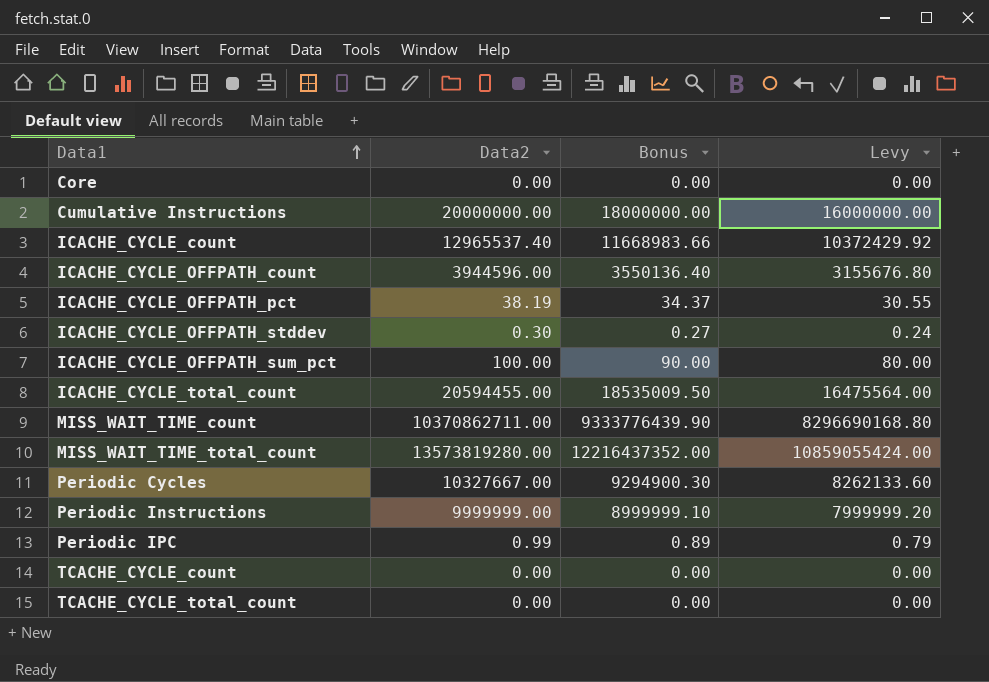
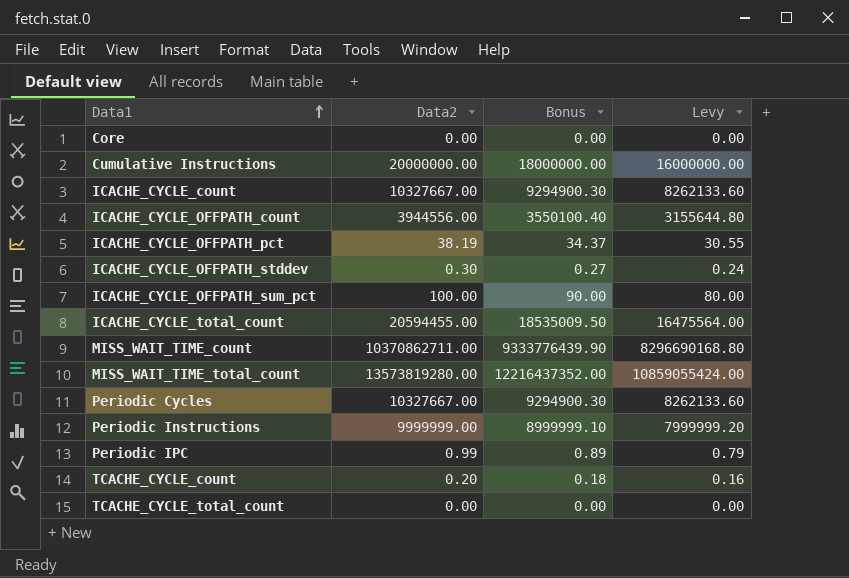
ICACHE_CYCLE_count | Data2: 12965537.40 -> 10327667.00
ICACHE_CYCLE_count | Bonus: 11668983.66 -> 9294900.30
ICACHE_CYCLE_count | Levy: 10372429.92 -> 8262133.60
ICACHE_CYCLE_OFFPATH_count | Data2: 3944596.00 -> 3944556.00
ICACHE_CYCLE_OFFPATH_count | Bonus: 3550136.40 -> 3550100.40
ICACHE_CYCLE_OFFPATH_count | Levy: 3155676.80 -> 3155644.80
TCACHE_CYCLE_count | Data2: 0.00 -> 0.20
TCACHE_CYCLE_count | Bonus: 0.00 -> 0.18
TCACHE_CYCLE_count | Levy: 0.00 -> 0.16

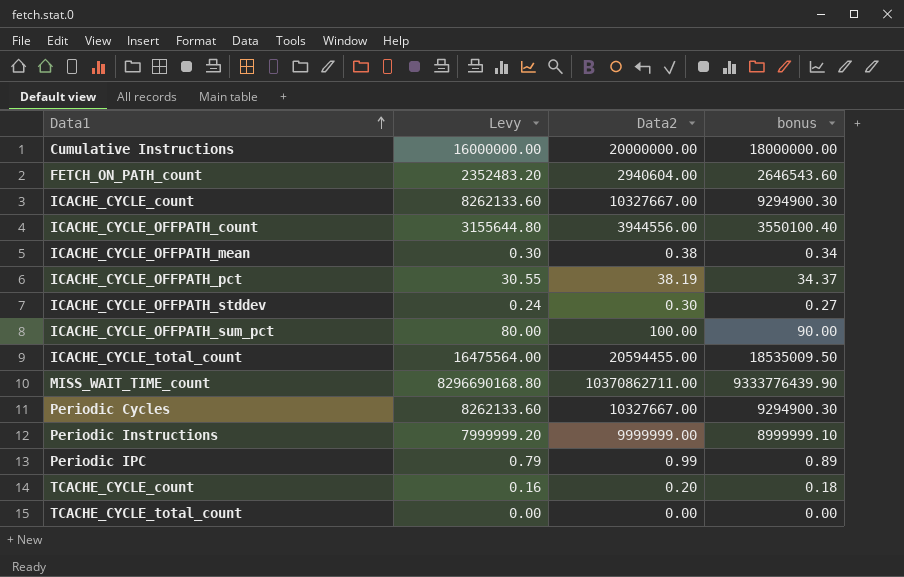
column Levy | position: 4 -> 2
column name: Bonus -> bonus
row Core: 0.00 | 0.00 | 0.00 -> none
row MISS_WAIT_TIME_total_count: 13573819280.00 | 12216437352.00 | 10859055424.00 -> none
row FETCH_ON_PATH_count: none -> 2352483.20 | 2940604.00 | 2646543.60
row ICACHE_CYCLE_OFFPATH_mean: none -> 0.30 | 0.38 | 0.34

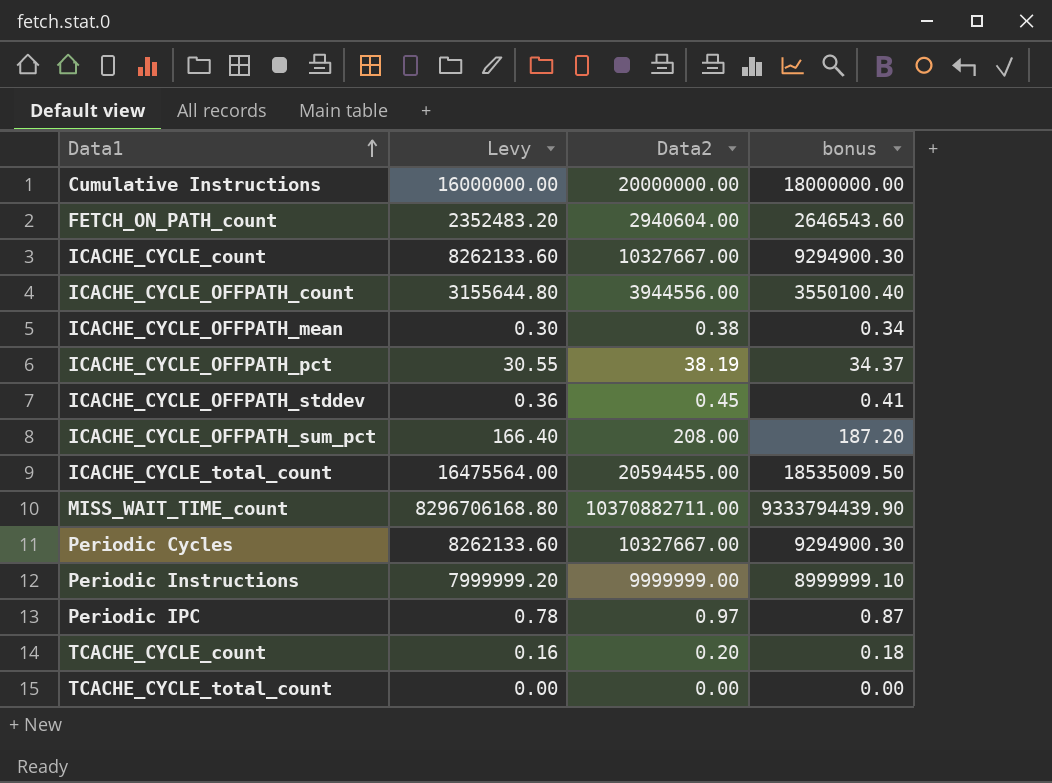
ICACHE_CYCLE_OFFPATH_stddev | Levy: 0.24 -> 0.36
ICACHE_CYCLE_OFFPATH_stddev | Data2: 0.30 -> 0.45
ICACHE_CYCLE_OFFPATH_stddev | bonus: 0.27 -> 0.41
ICACHE_CYCLE_OFFPATH_sum_pct | Levy: 80.00 -> 166.40
ICACHE_CYCLE_OFFPATH_sum_pct | Data2: 100.00 -> 208.00
ICACHE_CYCLE_OFFPATH_sum_pct | bonus: 90.00 -> 187.20
MISS_WAIT_TIME_count | Levy: 8296690168.80 -> 8296706168.80
MISS_WAIT_TIME_count | Data2: 10370862711.00 -> 10370882711.00
MISS_WAIT_TIME_count | bonus: 9333776439.90 -> 9333794439.90
Periodic IPC | Levy: 0.79 -> 0.78
Periodic IPC | Data2: 0.99 -> 0.97
Periodic IPC | bonus: 0.89 -> 0.87

